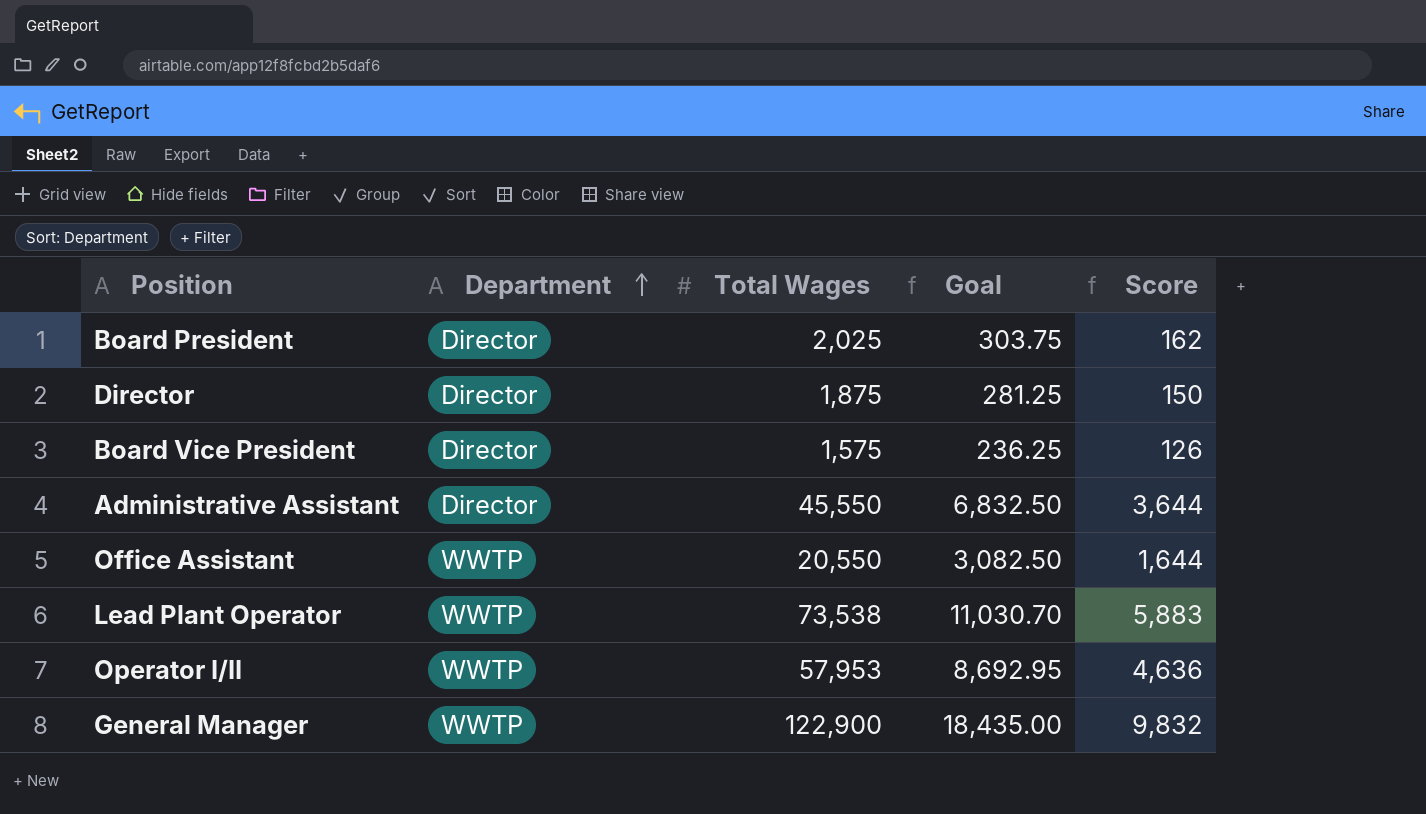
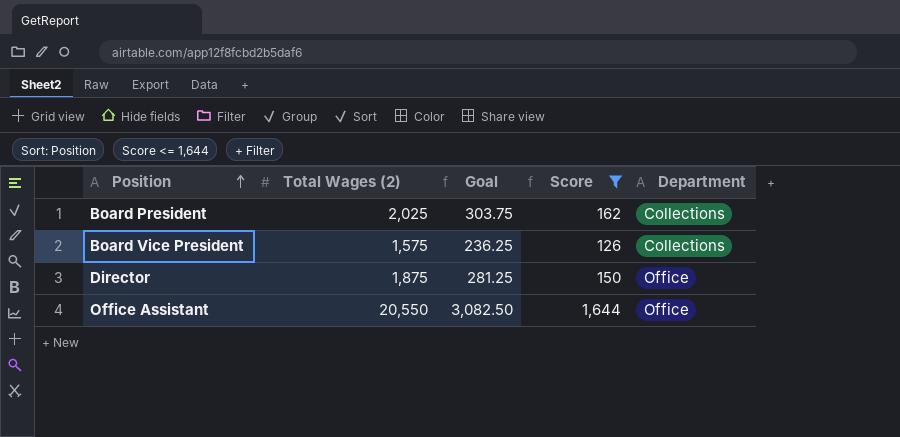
filter: none -> Score <= 1,644
row order: Department ascending -> Position ascending
column name: Total Wages -> Total Wages (2)
column Department | position: 2 -> 5
Board President | Department: Director -> Collections
Board Vice President | Department: Director -> Collections
Director | Department: Director -> Office
Office Assistant | Department: WWTP -> Office

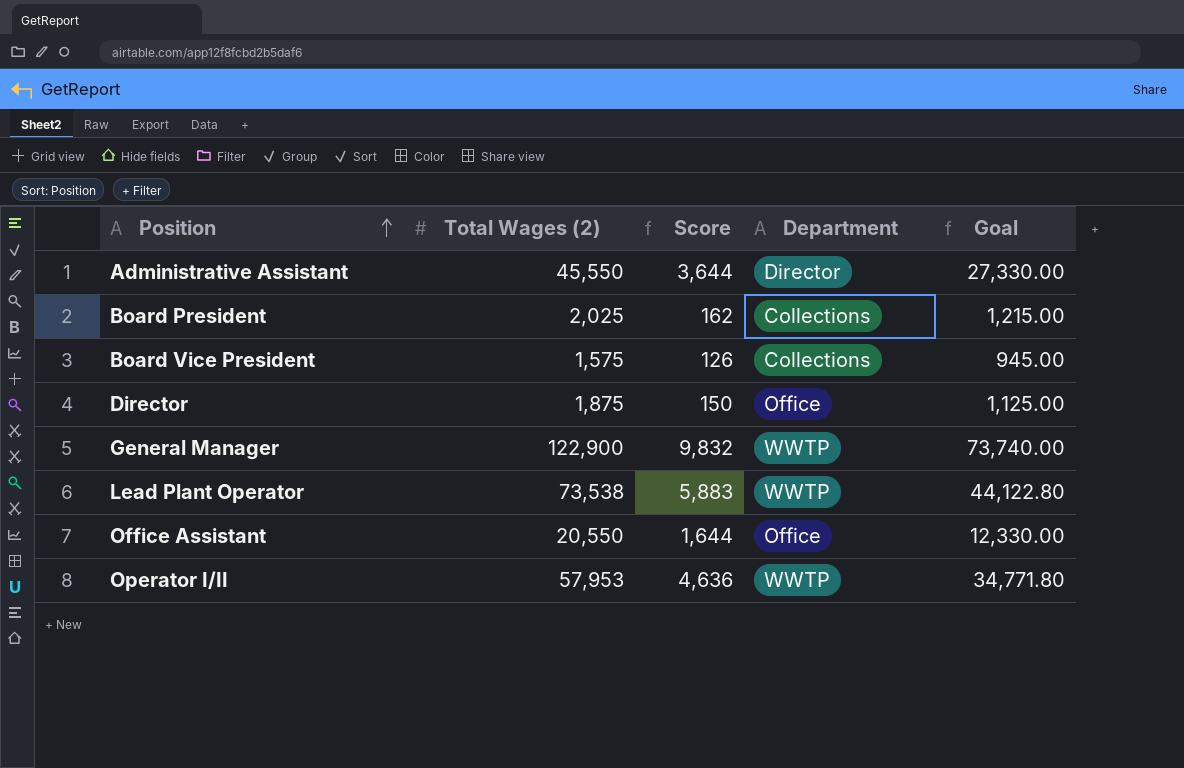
filter: Score <= 1,644 -> none
column Goal | formula: [Total Wages (2)] * 0.15 -> [Total Wages (2)] * 0.6
column Goal | position: 3 -> 5

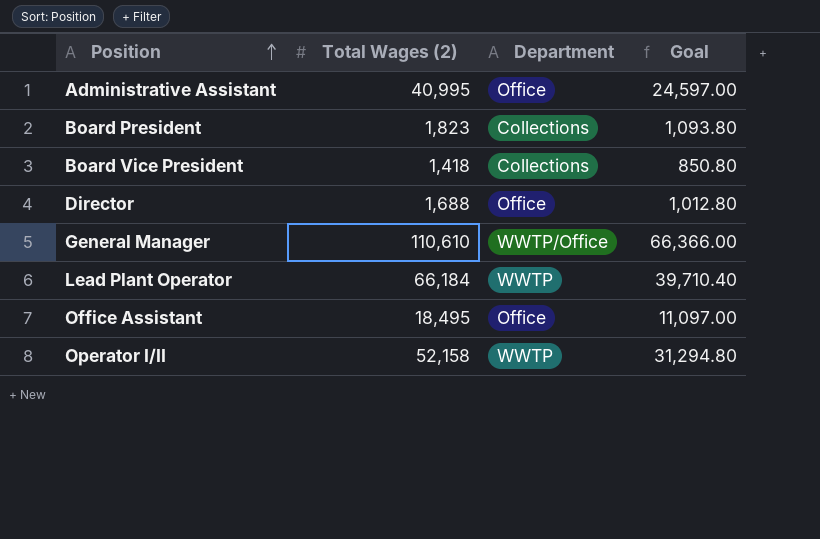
column Score | formula: [Total Wages (2)] * 0.08 -> none
Administrative Assistant | Total Wages (2): 45,550 -> 40,995
Administrative Assistant | Department: Director -> Office
Administrative Assistant | Goal: 27,330.00 -> 24,597.00
Board President | Total Wages (2): 2,025 -> 1,823
Board President | Goal: 1,215.00 -> 1,093.80
Board Vice President | Total Wages (2): 1,575 -> 1,418
Board Vice President | Goal: 945.00 -> 850.80
Director | Total Wages (2): 1,875 -> 1,688
Director | Goal: 1,125.00 -> 1,012.80
General Manager | Total Wages (2): 122,900 -> 110,610
General Manager | Department: WWTP -> WWTP/Office
General Manager | Goal: 73,740.00 -> 66,366.00
Lead Plant Operator | Total Wages (2): 73,538 -> 66,184
Lead Plant Operator | Goal: 44,122.80 -> 39,710.40
Office Assistant | Total Wages (2): 20,550 -> 18,495
Office Assistant | Goal: 12,330.00 -> 11,097.00
Operator I/II | Total Wages (2): 57,953 -> 52,158
Operator I/II | Goal: 34,771.80 -> 31,294.80

